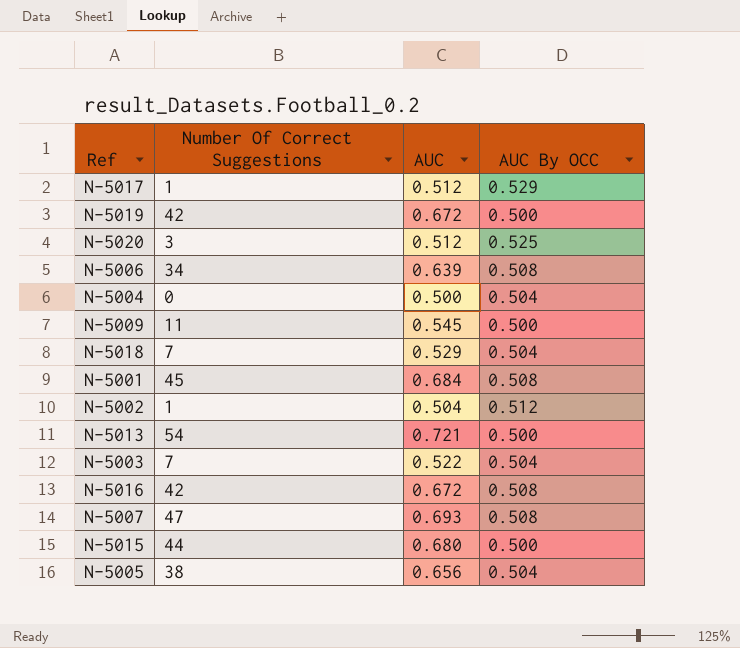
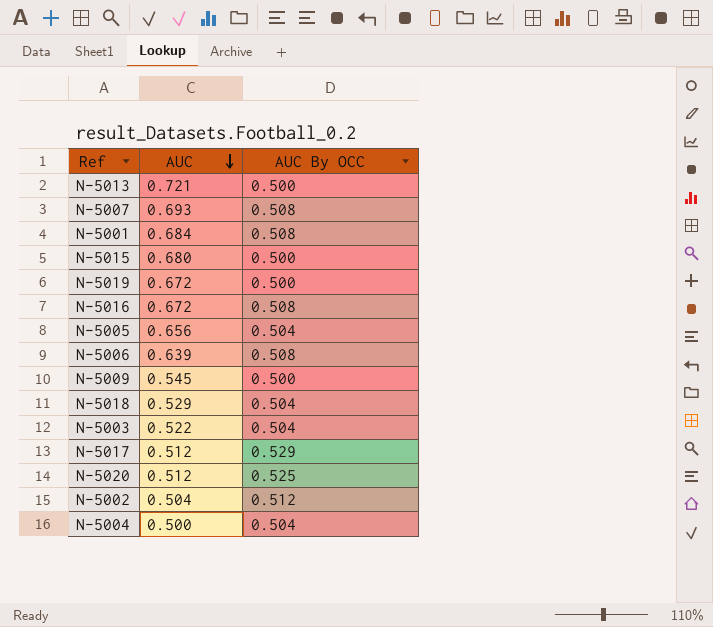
row order: none -> AUC descending
column Number Of Correct Suggestions | position: 2 -> none

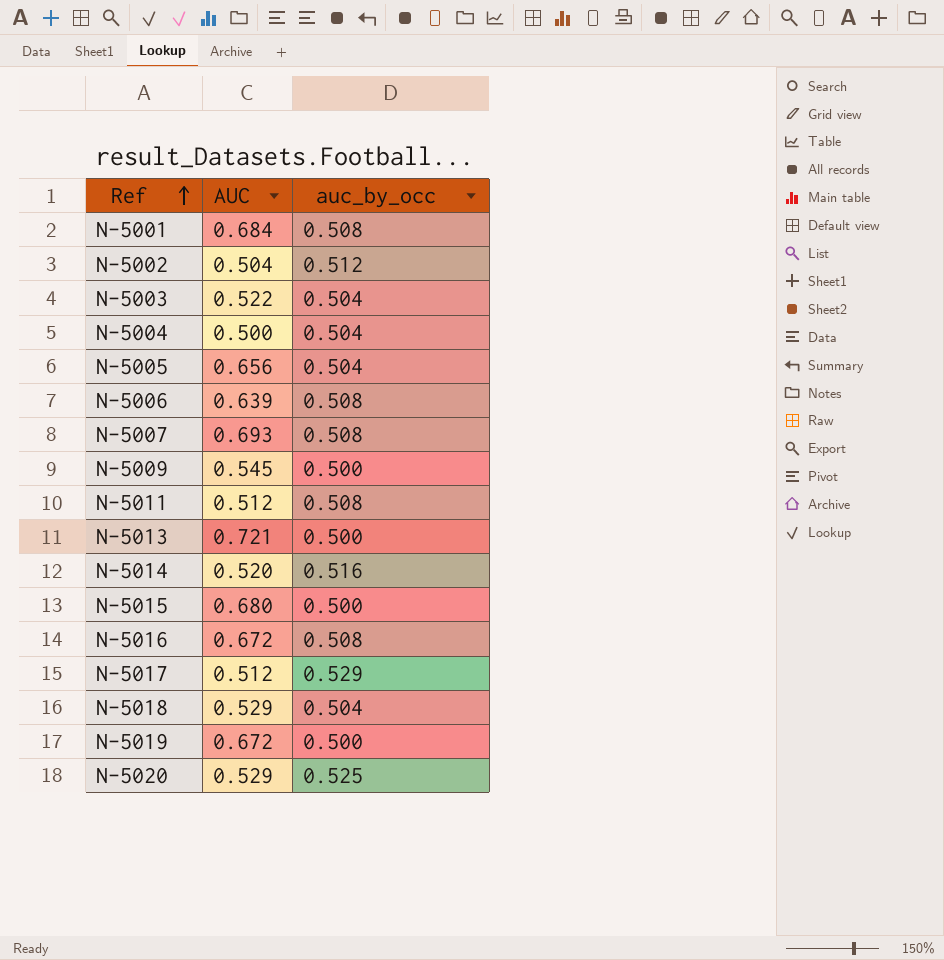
row order: AUC descending -> Ref ascending
column name: AUC By OCC -> auc_by_occ
row N-5011: none -> 0.512 | 0.508
row N-5014: none -> 0.520 | 0.516
N-5020 | AUC: 0.512 -> 0.529

